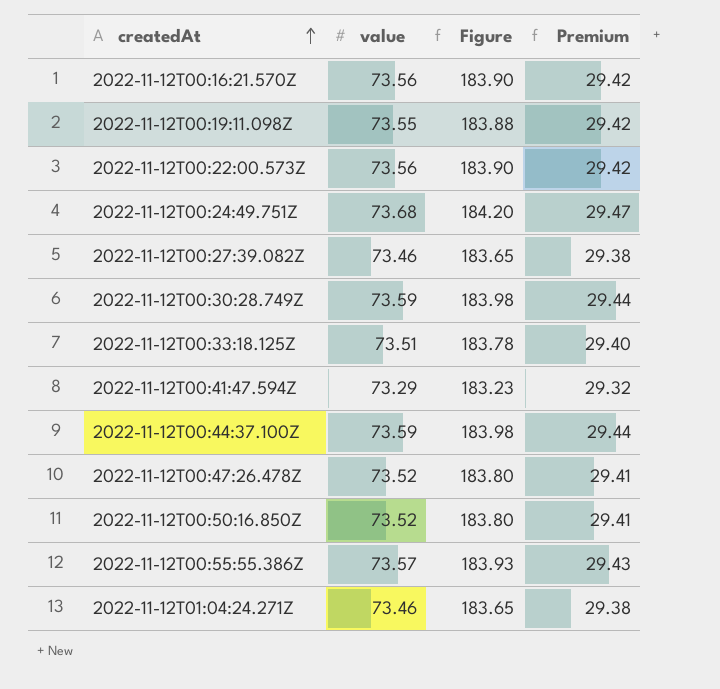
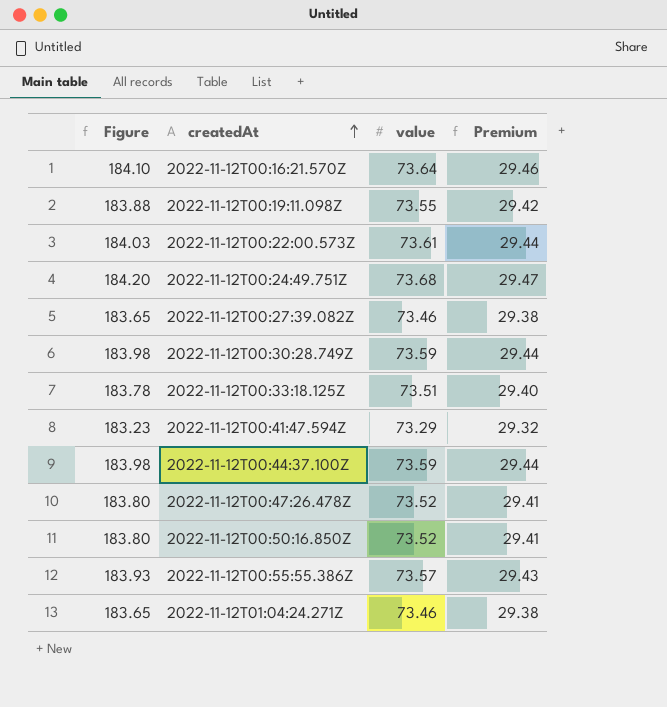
column Figure | position: 3 -> 1
2022-11-12T00:16:21.570Z | Figure: 183.90 -> 184.10
2022-11-12T00:16:21.570Z | value: 73.56 -> 73.64
2022-11-12T00:16:21.570Z | Premium: 29.42 -> 29.46
2022-11-12T00:22:00.573Z | Figure: 183.90 -> 184.03
2022-11-12T00:22:00.573Z | value: 73.56 -> 73.61
2022-11-12T00:22:00.573Z | Premium: 29.42 -> 29.44

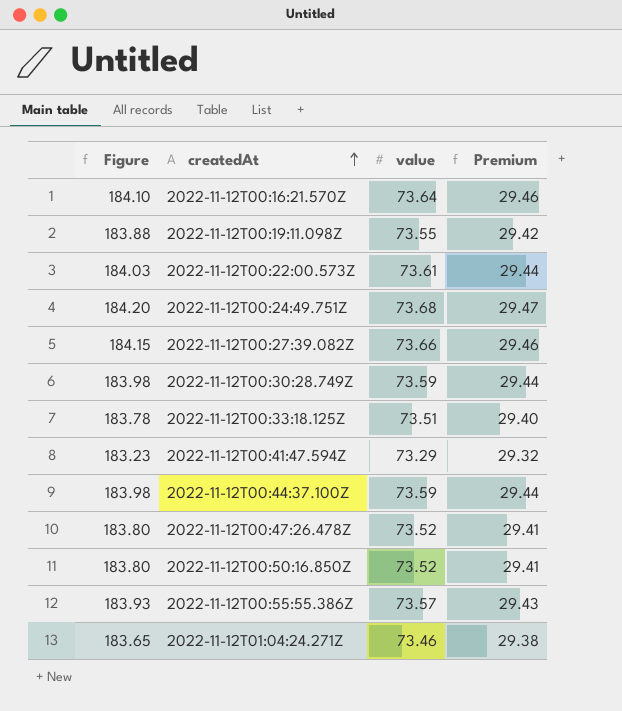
2022-11-12T00:27:39.082Z | Figure: 183.65 -> 184.15
2022-11-12T00:27:39.082Z | value: 73.46 -> 73.66
2022-11-12T00:27:39.082Z | Premium: 29.38 -> 29.46

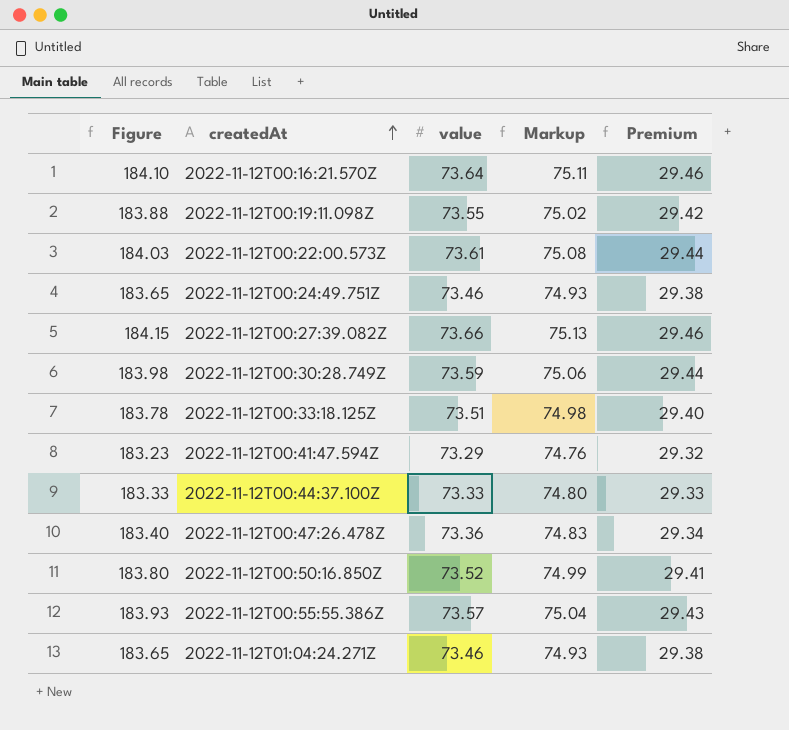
column Markup | formula: none -> [value] * 1.02
2022-11-12T00:24:49.751Z | Figure: 184.20 -> 183.65
2022-11-12T00:24:49.751Z | value: 73.68 -> 73.46
2022-11-12T00:24:49.751Z | Premium: 29.47 -> 29.38
2022-11-12T00:44:37.100Z | Figure: 183.98 -> 183.33
2022-11-12T00:44:37.100Z | value: 73.59 -> 73.33
2022-11-12T00:44:37.100Z | Premium: 29.44 -> 29.33
2022-11-12T00:47:26.478Z | Figure: 183.80 -> 183.40
2022-11-12T00:47:26.478Z | value: 73.52 -> 73.36
2022-11-12T00:47:26.478Z | Premium: 29.41 -> 29.34

